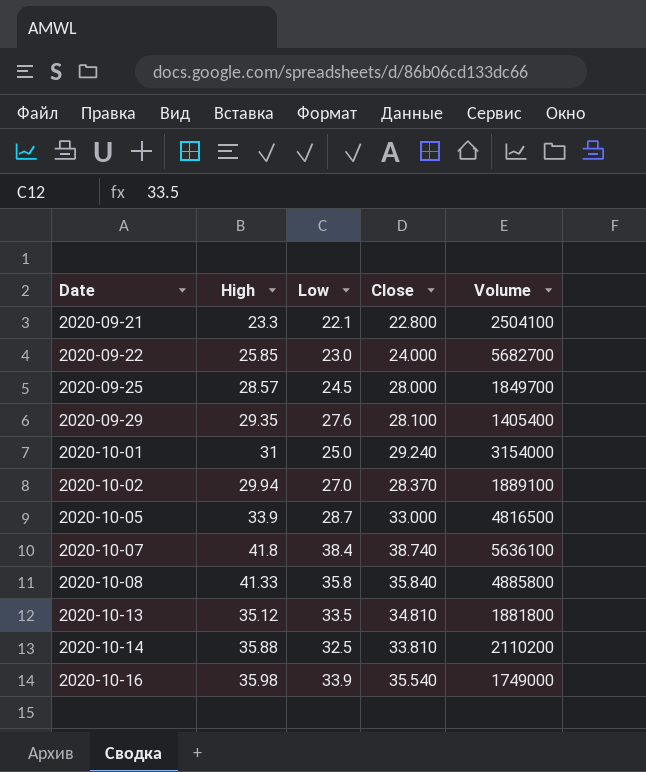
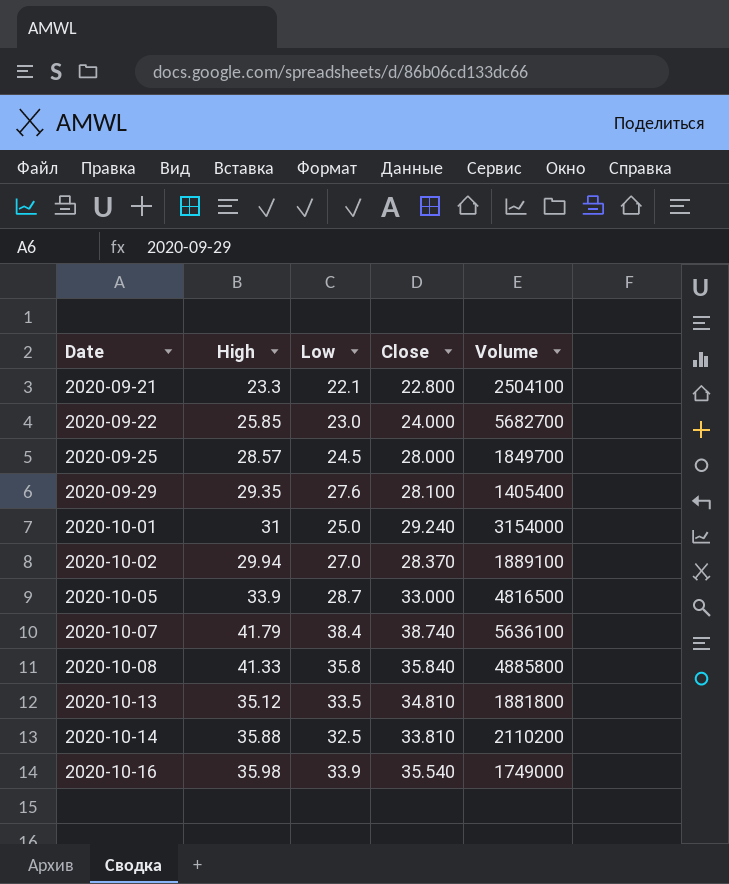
2020-10-07 | High: 41.8 -> 41.79

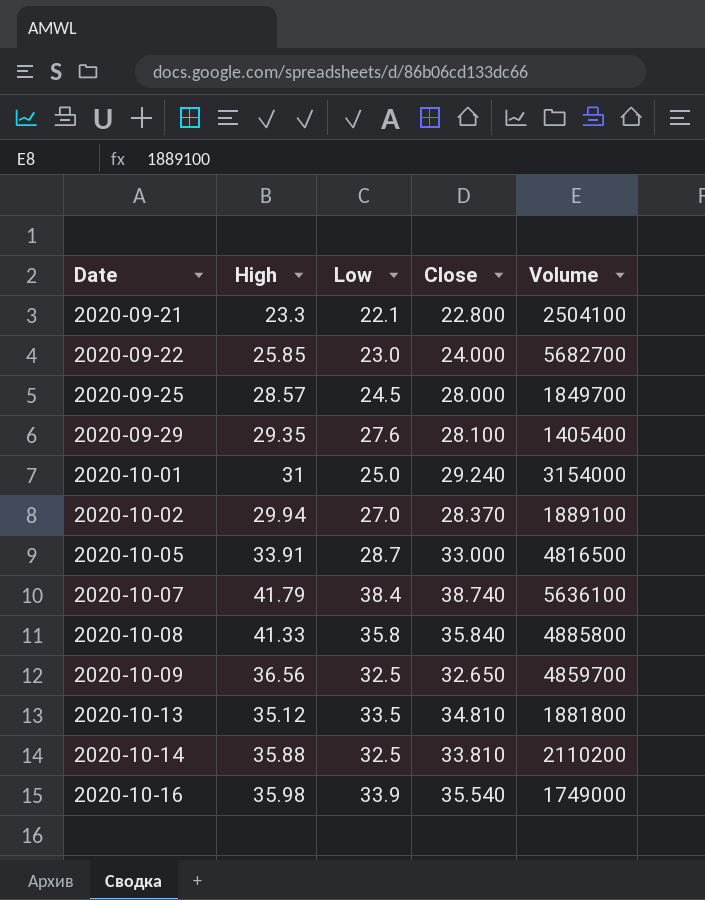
2020-10-05 | High: 33.9 -> 33.91
row 2020-10-09: none -> 36.56 | 32.5 | 32.650 | 4859700

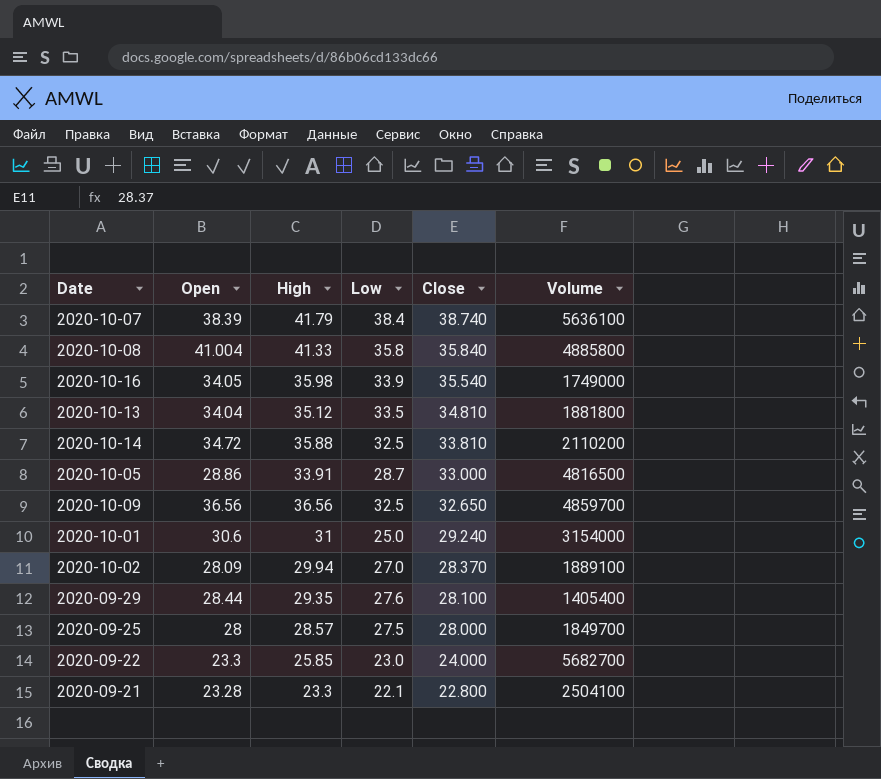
row order: Date ascending -> Close descending
column Open | position: none -> 2
2020-09-25 | Low: 24.5 -> 27.5

